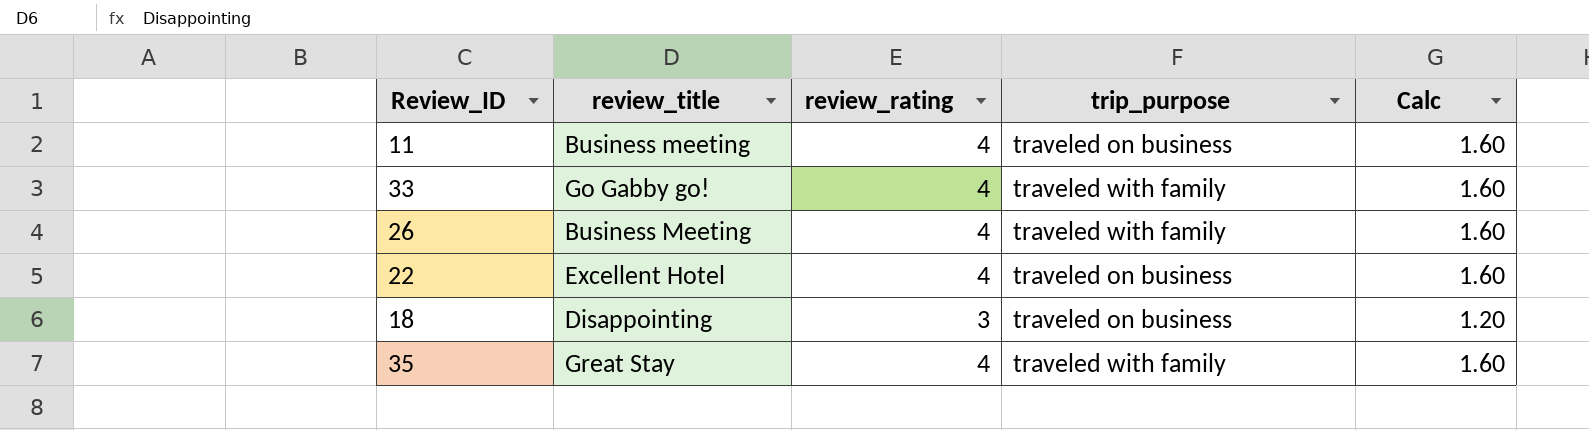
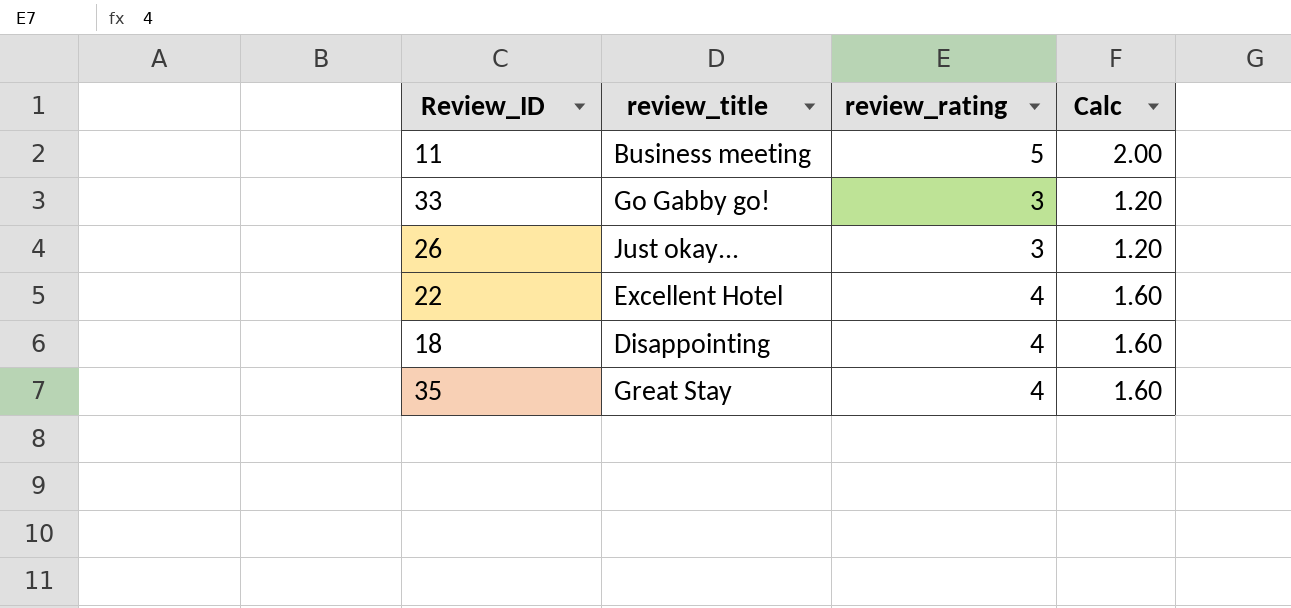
column trip_purpose | position: 4 -> none
11 | review_rating: 4 -> 5
11 | Calc: 1.60 -> 2.00
33 | review_rating: 4 -> 3
33 | Calc: 1.60 -> 1.20
26 | review_title: Business Meeting -> Just okay...
26 | review_rating: 4 -> 3
26 | Calc: 1.60 -> 1.20
18 | review_rating: 3 -> 4
18 | Calc: 1.20 -> 1.60

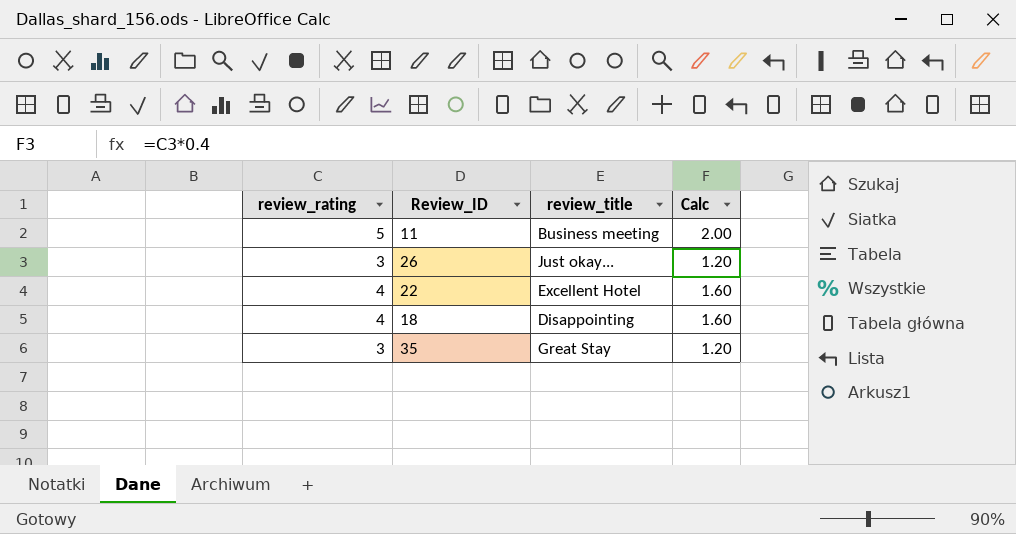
column review_rating | position: 3 -> 1
row 33: Go Gabby go! | 3 | 1.20 -> none
35 | review_rating: 4 -> 3
35 | Calc: 1.60 -> 1.20

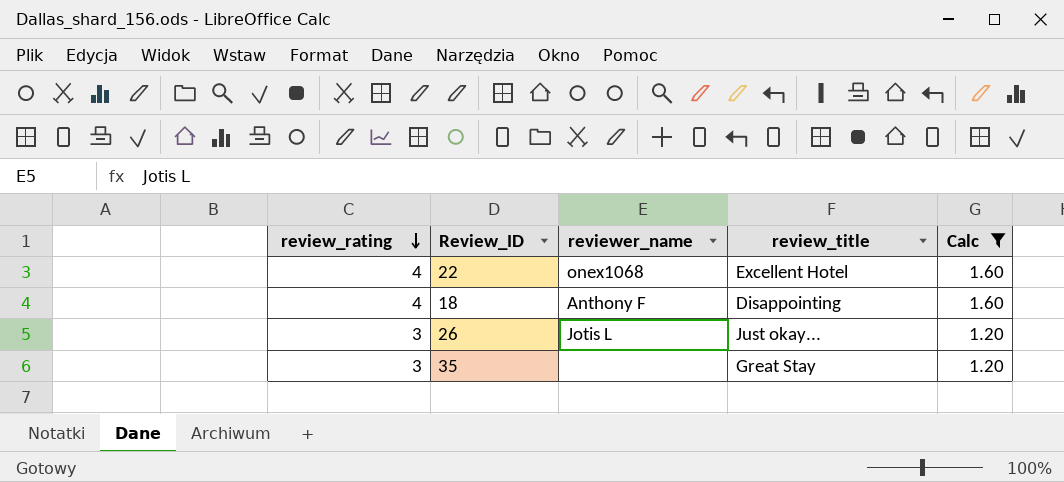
filter: none -> Calc != 2.00
row order: none -> review_rating descending
column reviewer_name | position: none -> 3

